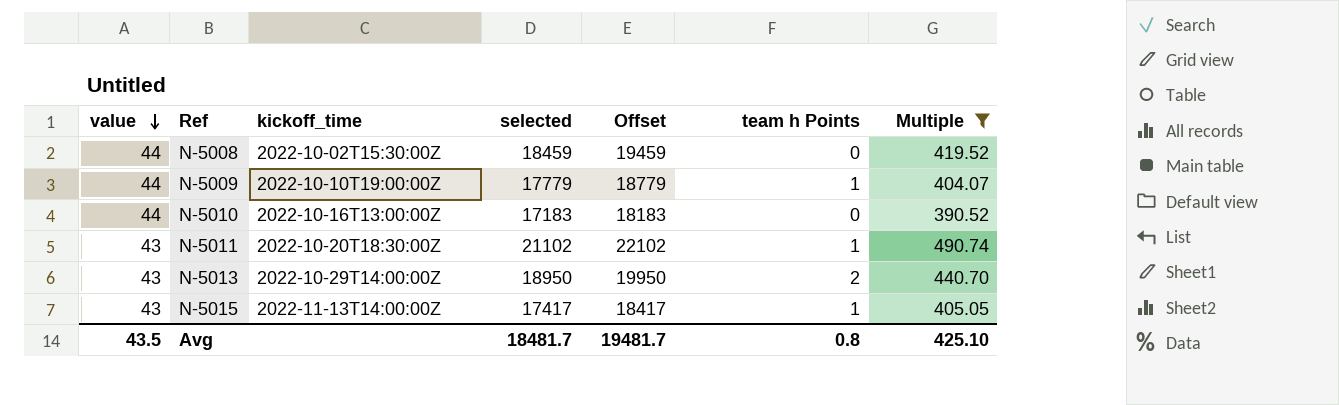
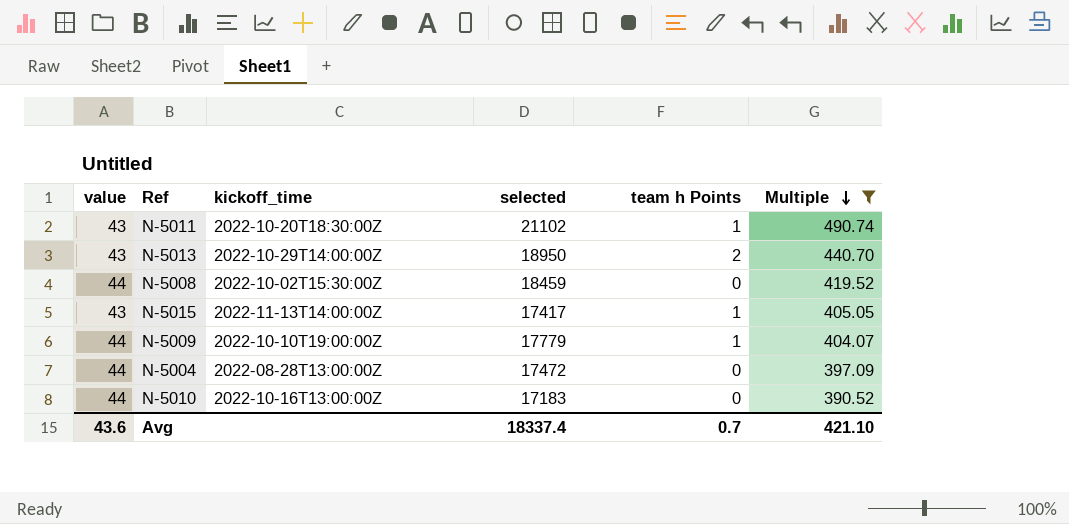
row order: value descending -> Multiple descending
column Offset | formula: [selected] + 1000 -> none
row N-5004: none -> 44 | 2022-08-28T13:00:00Z | 17472 | 0 | 397.09
Avg | value: 43.5 -> 43.6
Avg | selected: 18481.7 -> 18337.4
Avg | team h Points: 0.8 -> 0.7
Avg | Multiple: 425.10 -> 421.10

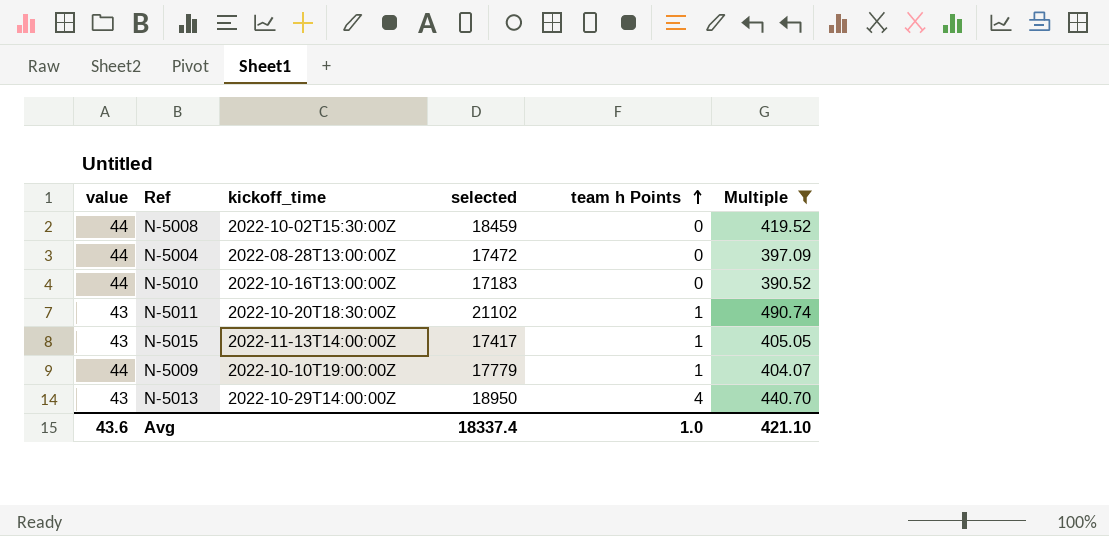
row order: Multiple descending -> team h Points ascending
N-5013 | team h Points: 2 -> 4
Avg | team h Points: 0.7 -> 1.0

